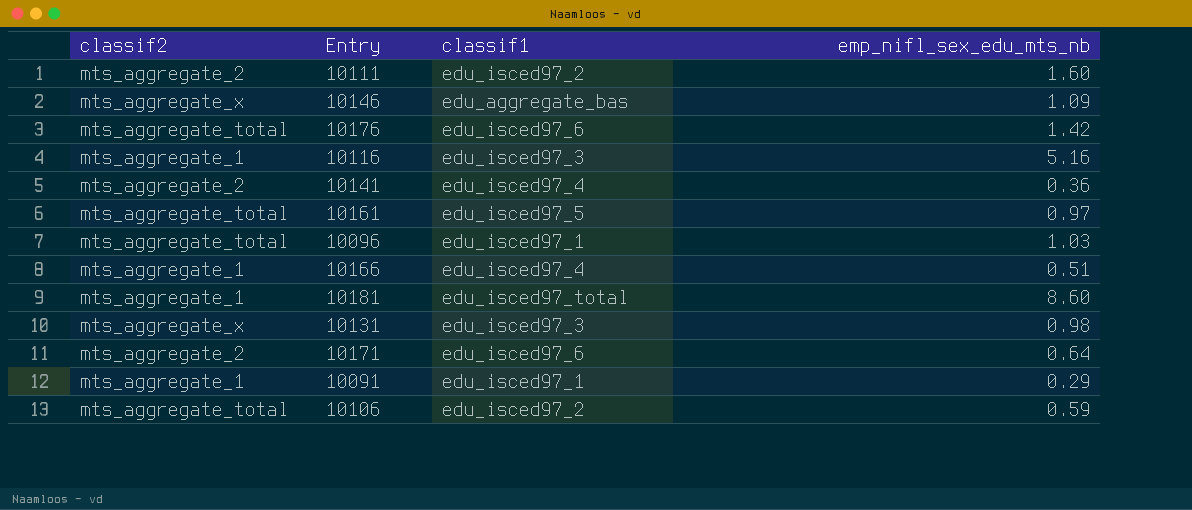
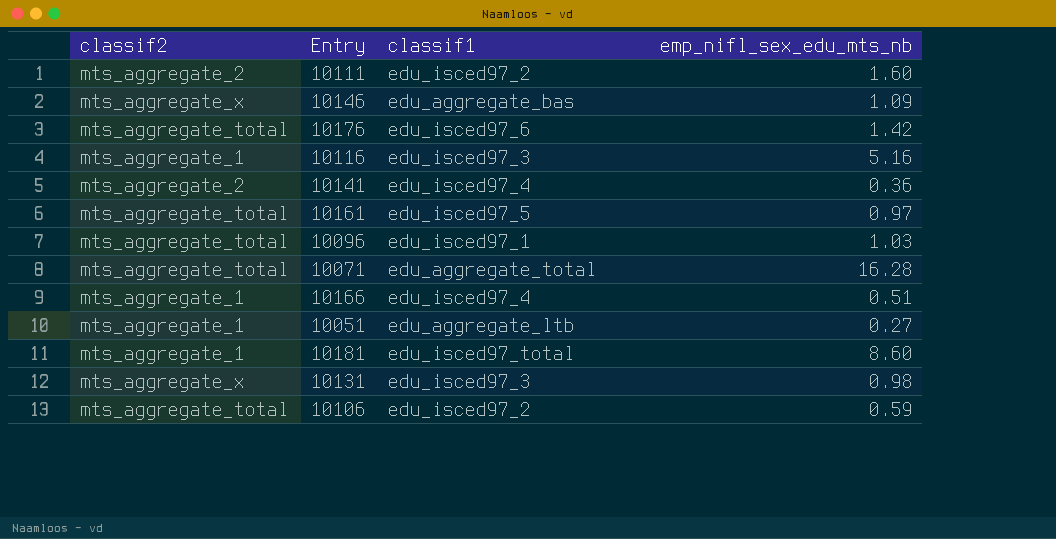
row 10171: mts_aggregate_2 | edu_isced97_6 | 0.64 -> none
row 10091: mts_aggregate_1 | edu_isced97_1 | 0.29 -> none
row 10071: none -> mts_aggregate_total | edu_aggregate_total | 16.28
row 10051: none -> mts_aggregate_1 | edu_aggregate_ltb | 0.27

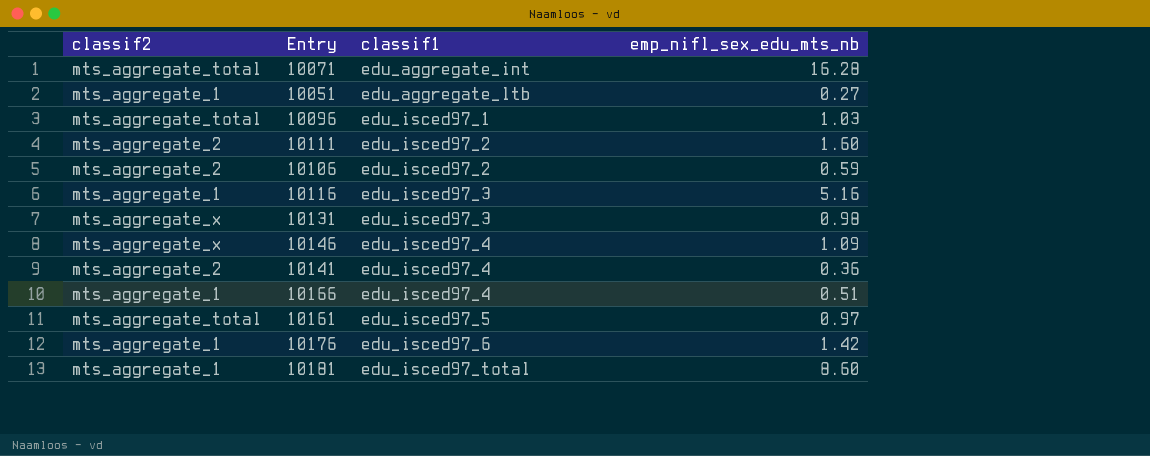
row order: none -> classif1 ascending
10071 | classif1: edu_aggregate_total -> edu_aggregate_int
10106 | classif2: mts_aggregate_total -> mts_aggregate_2
10146 | classif1: edu_aggregate_bas -> edu_isced97_4
10176 | classif2: mts_aggregate_total -> mts_aggregate_1

